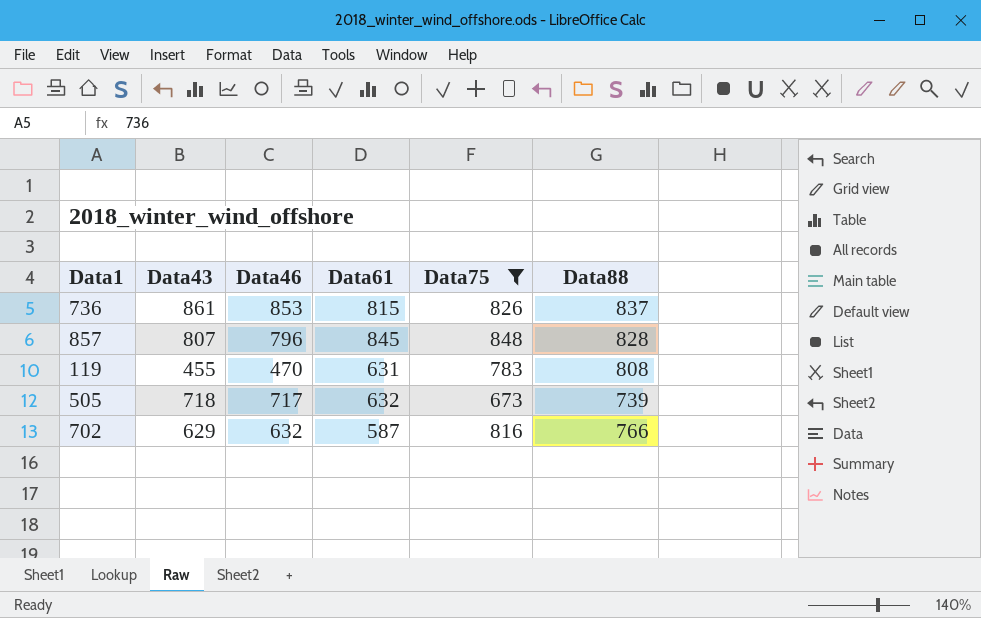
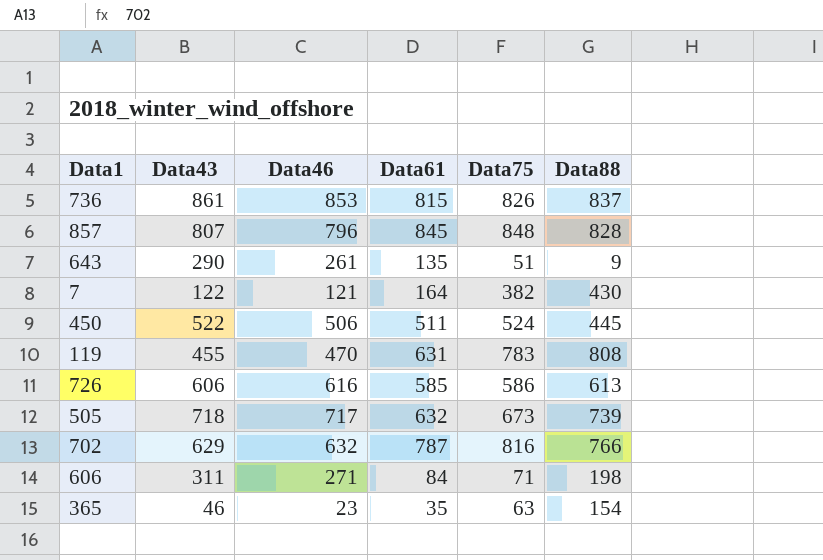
filter: Data75 >= 673 -> none
702 | Data61: 587 -> 787

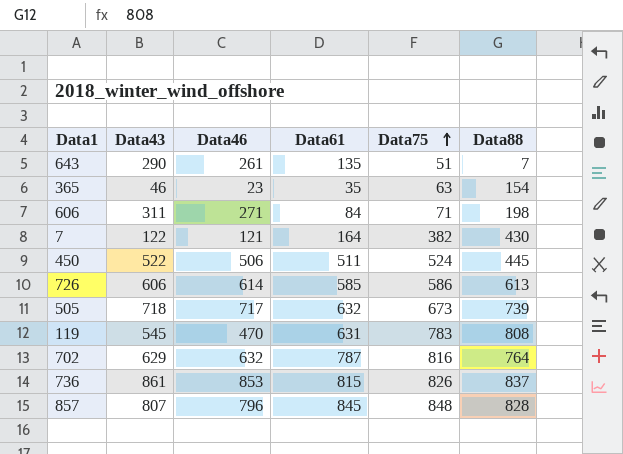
row order: none -> Data75 ascending
643 | Data88: 9 -> 7
726 | Data46: 616 -> 614
119 | Data43: 455 -> 545
702 | Data88: 766 -> 764

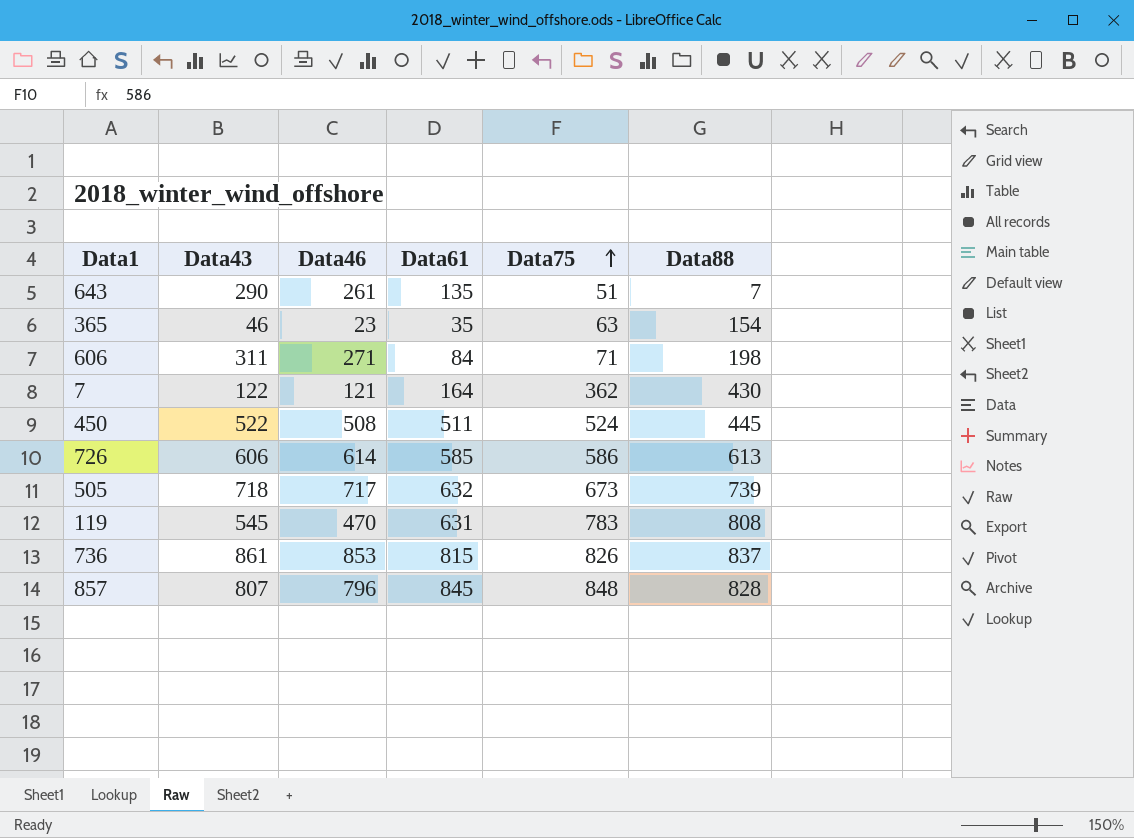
row 702: 629 | 632 | 787 | 816 | 764 -> none
7 | Data75: 382 -> 362
450 | Data46: 506 -> 508

